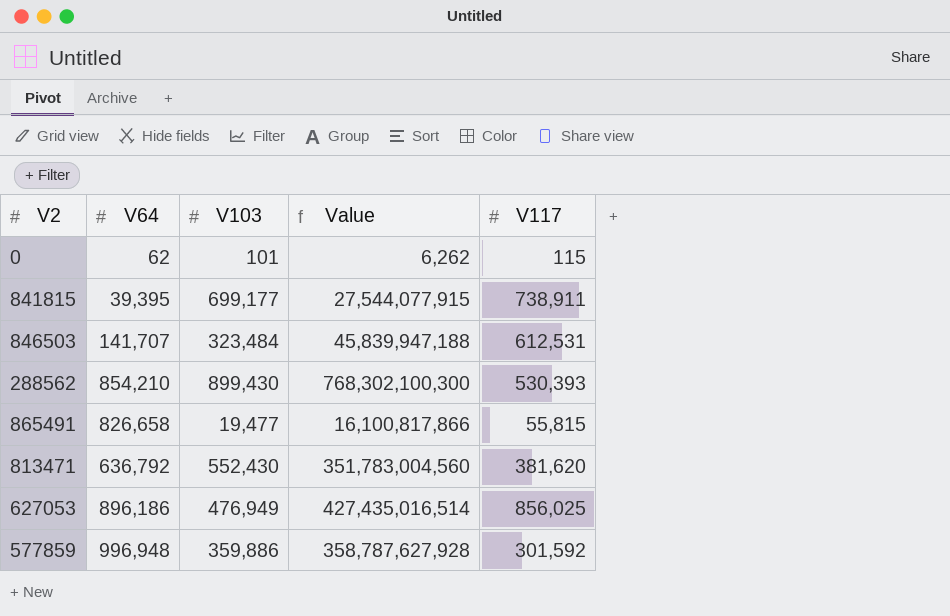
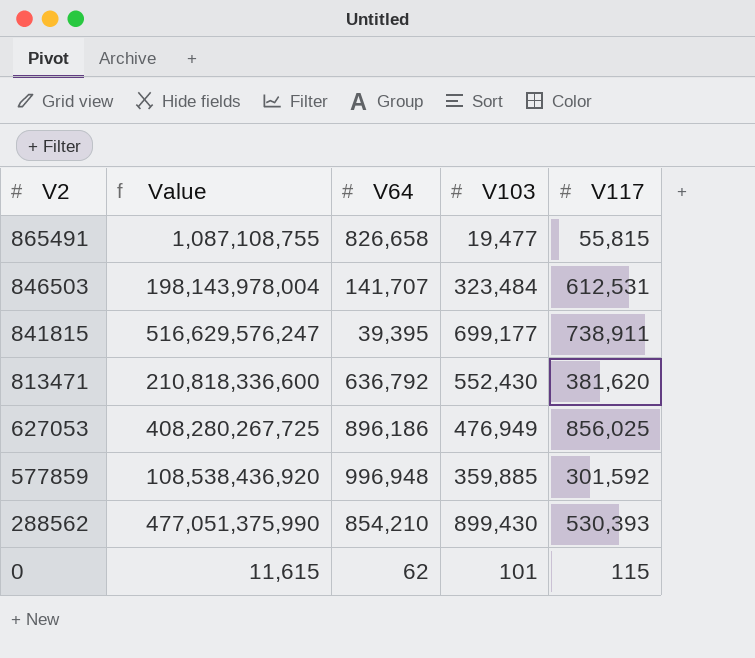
row order: none -> V2 descending
column Value | formula: [V64] * [V103] -> [V103] * [V117]
column Value | position: 4 -> 2
577859 | V103: 359,886 -> 359,885

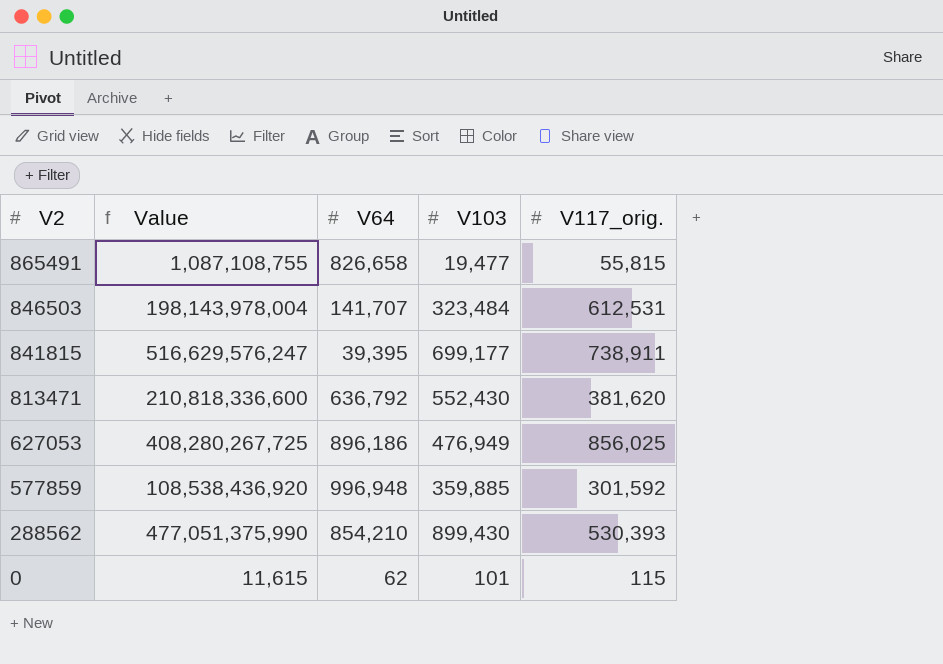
column name: V117 -> V117_orig.

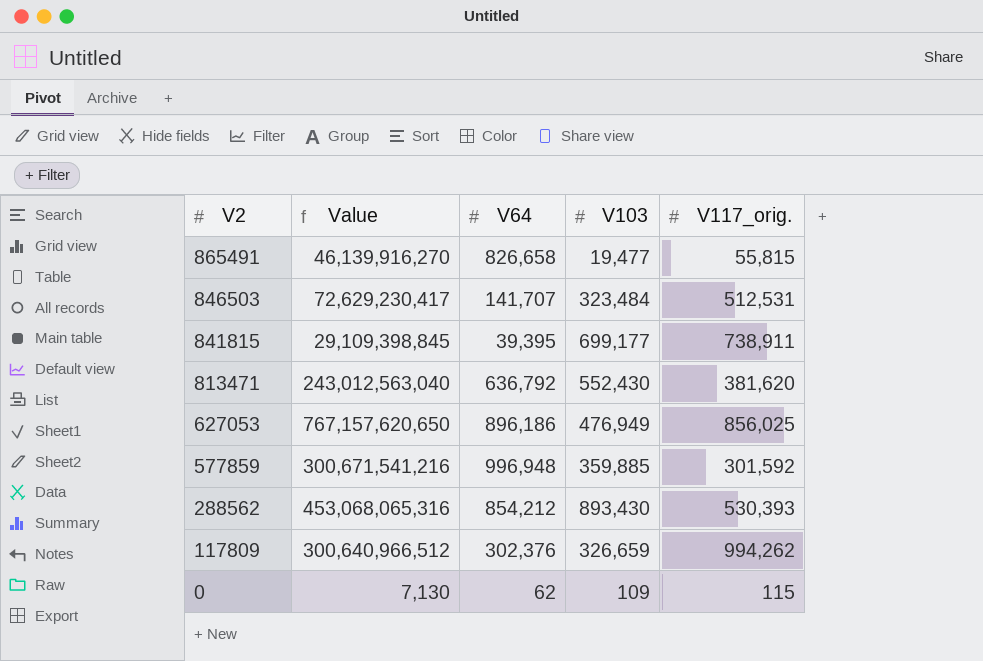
column Value | formula: [V103] * [V117_orig.] -> [V64] * [V117_orig.]
846503 | V117_orig.: 612,531 -> 512,531
288562 | V64: 854,210 -> 854,212
288562 | V103: 899,430 -> 893,430
row 117809: none -> 300,640,966,512 | 302,376 | 326,659 | 994,262
0 | V103: 101 -> 109

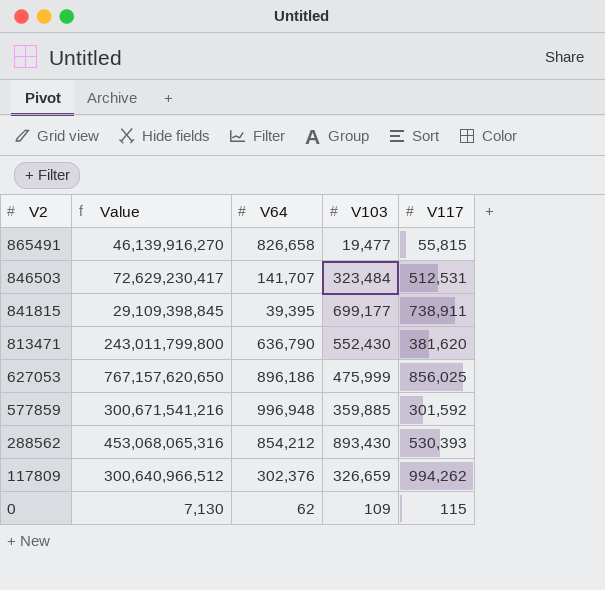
column name: V117_orig. -> V117
813471 | Value: 243,012,563,040 -> 243,011,799,800
813471 | V64: 636,792 -> 636,790
627053 | V103: 476,949 -> 475,999

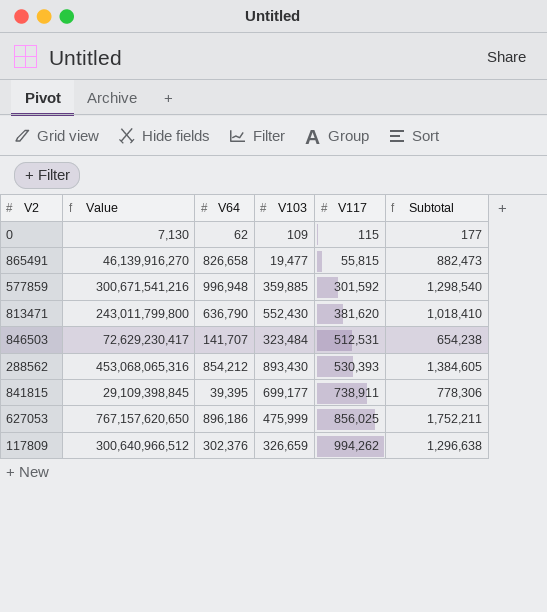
row order: V2 descending -> V117 ascending
column Subtotal | formula: none -> [V64] + [V117]

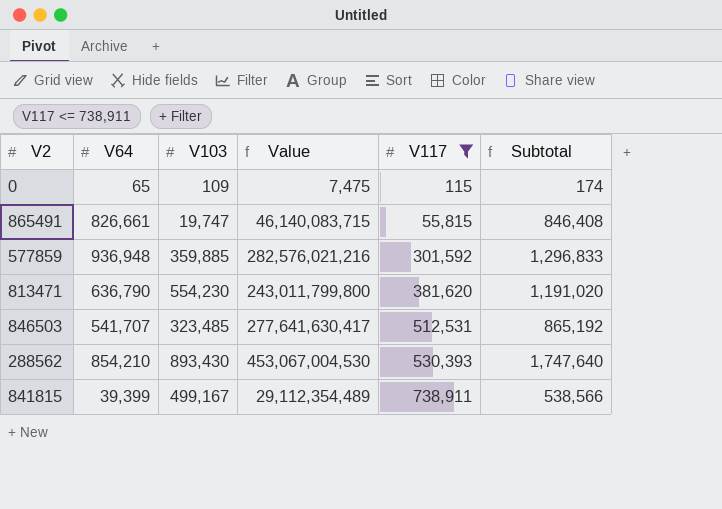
filter: none -> V117 <= 738,911
column Value | position: 2 -> 4
column Subtotal | formula: [V64] + [V117] -> [V64] + [V103]
0 | V64: 62 -> 65
0 | Value: 7,130 -> 7,475
865491 | V64: 826,658 -> 826,661
865491 | V103: 19,477 -> 19,747
865491 | Value: 46,139,916,270 -> 46,140,083,715
577859 | V64: 996,948 -> 936,948
577859 | Value: 300,671,541,216 -> 282,576,021,216
813471 | V103: 552,430 -> 554,230
846503 | V64: 141,707 -> 541,707
846503 | V103: 323,484 -> 323,485
846503 | Value: 72,629,230,417 -> 277,641,630,417
288562 | V64: 854,212 -> 854,210
288562 | Value: 453,068,065,316 -> 453,067,004,530
841815 | V64: 39,395 -> 39,399
841815 | V103: 699,177 -> 499,167
841815 | Value: 29,109,398,845 -> 29,112,354,489

